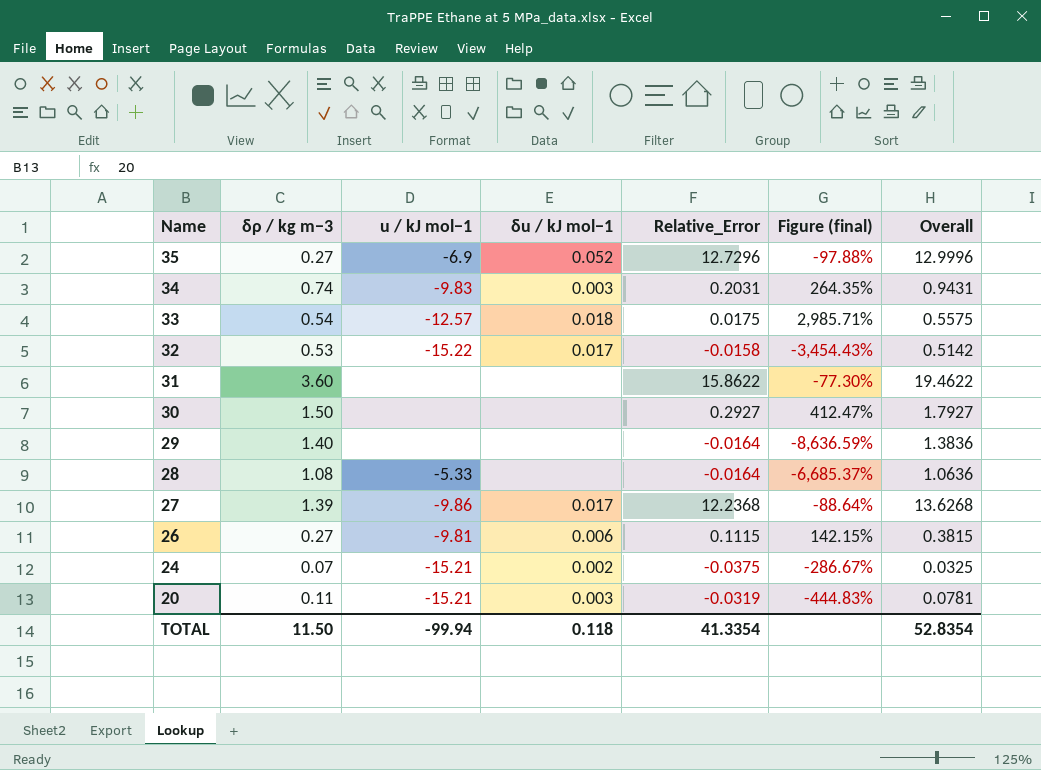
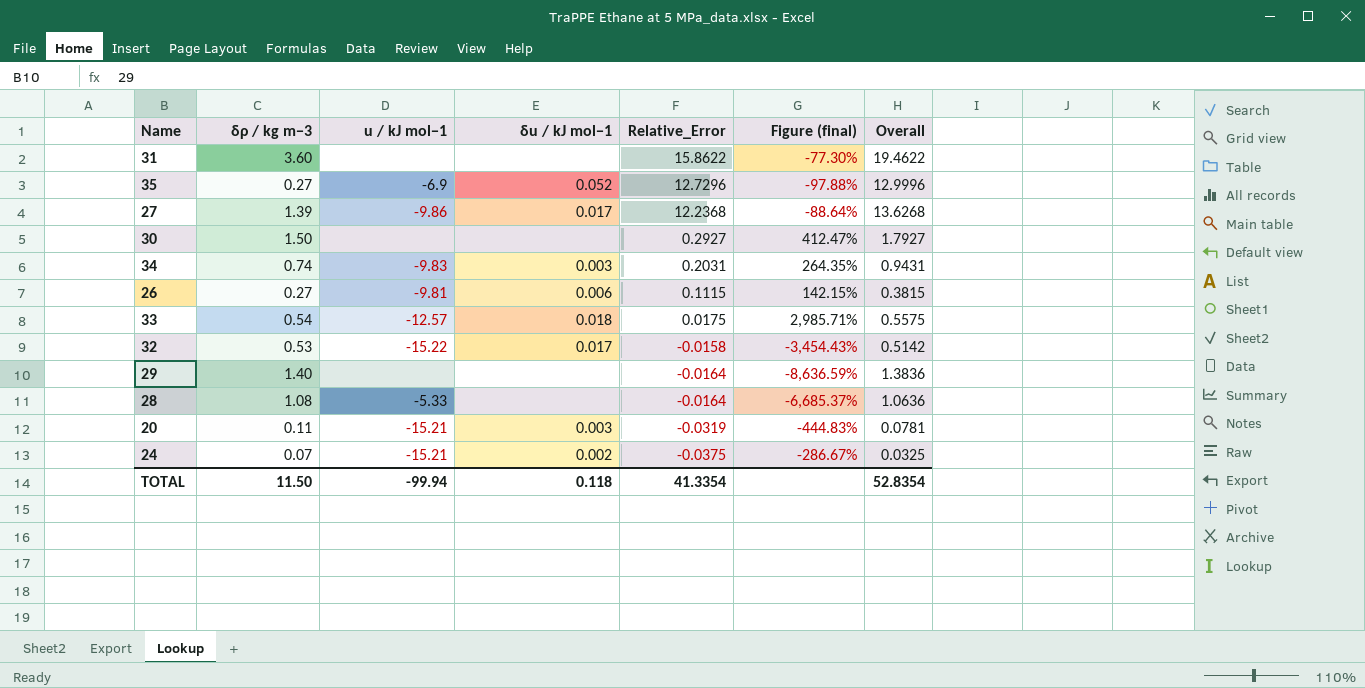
row order: Name descending -> Relative_Error descending

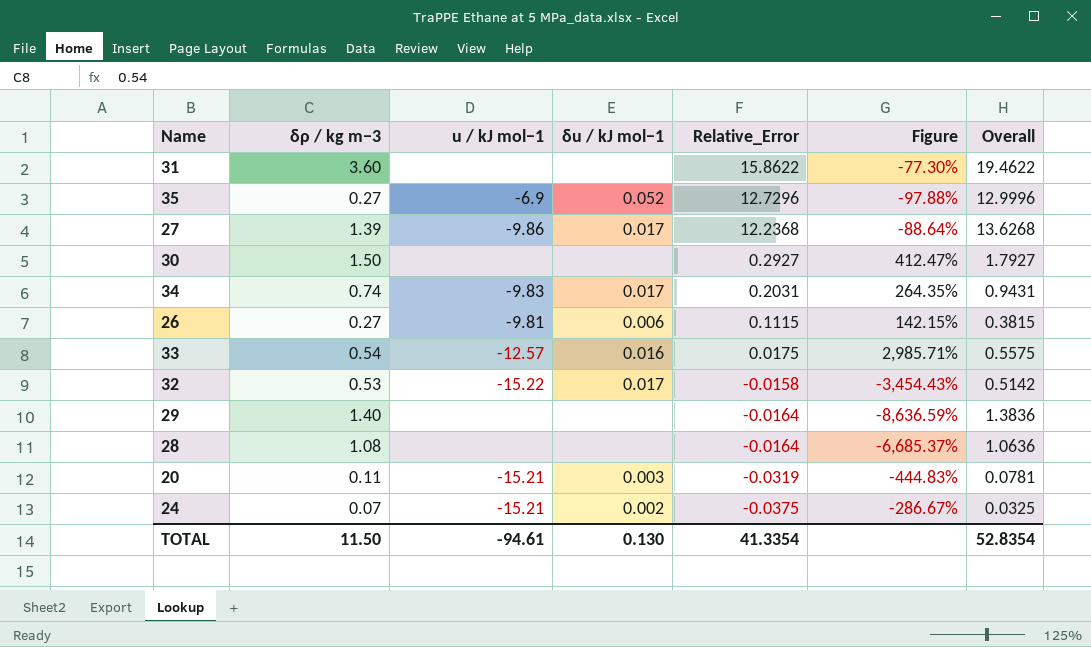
column name: Figure (final) -> Figure
34 | δu / kJ mol−1: 0.003 -> 0.017
33 | δu / kJ mol−1: 0.018 -> 0.016
28 | u / kJ mol−1: -5.33 -> none
TOTAL | u / kJ mol−1: -99.94 -> -94.61
TOTAL | δu / kJ mol−1: 0.118 -> 0.130

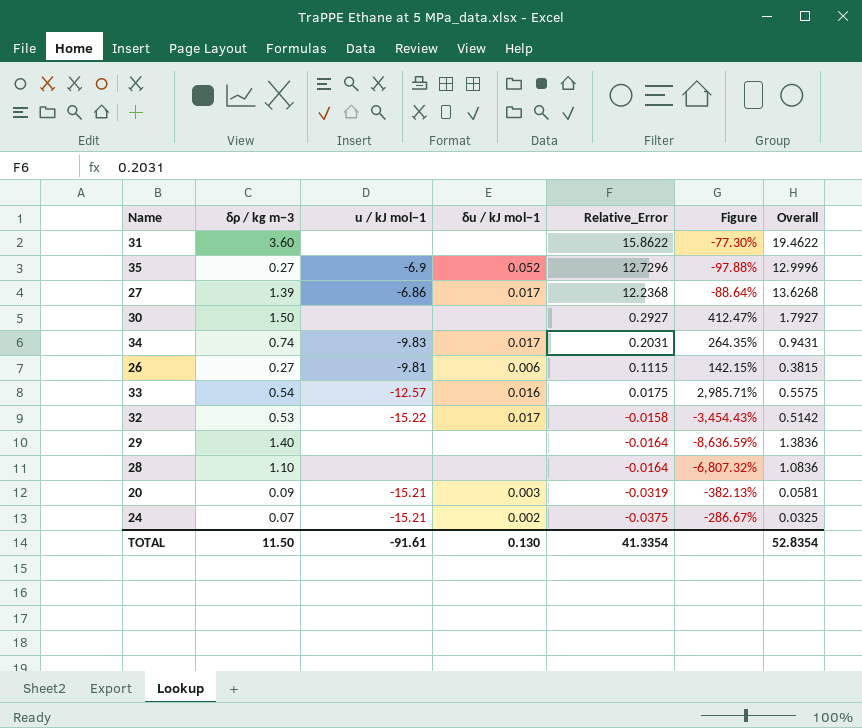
27 | u / kJ mol−1: -9.86 -> -6.86
28 | δρ / kg m−3: 1.08 -> 1.10
28 | Figure: -6,685.37% -> -6,807.32%
28 | Overall: 1.0636 -> 1.0836
20 | δρ / kg m−3: 0.11 -> 0.09
20 | Figure: -444.83% -> -382.13%
20 | Overall: 0.0781 -> 0.0581
TOTAL | u / kJ mol−1: -94.61 -> -91.61

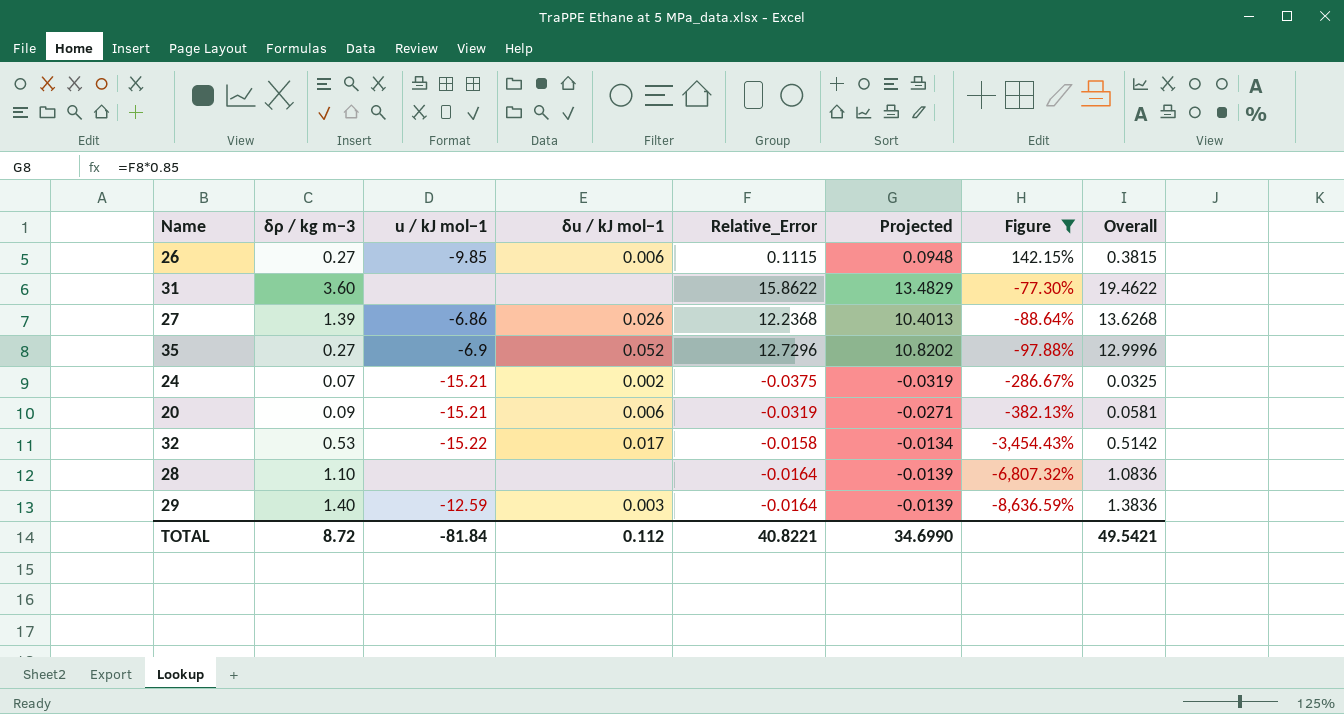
filter: none -> Figure <= 142.15%
row order: Relative_Error descending -> Figure descending
column Projected | formula: none -> [Relative_Error] * 0.85
26 | u / kJ mol−1: -9.81 -> -9.85
27 | δu / kJ mol−1: 0.017 -> 0.026
20 | δu / kJ mol−1: 0.003 -> 0.006
29 | u / kJ mol−1: none -> -12.59
29 | δu / kJ mol−1: none -> 0.003
TOTAL | δρ / kg m−3: 11.50 -> 8.72
TOTAL | u / kJ mol−1: -91.61 -> -81.84
TOTAL | δu / kJ mol−1: 0.130 -> 0.112
TOTAL | Relative_Error: 41.3354 -> 40.8221
TOTAL | Overall: 52.8354 -> 49.5421

